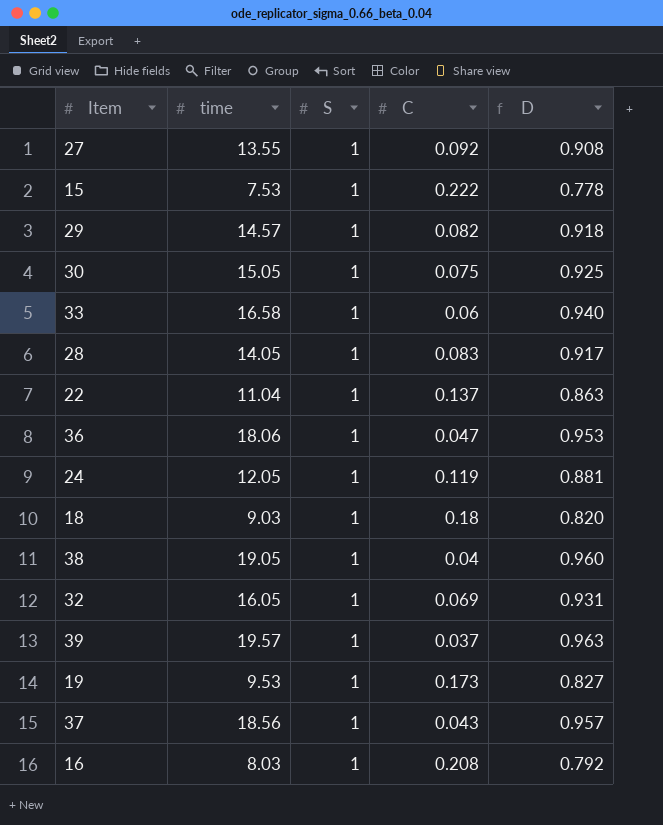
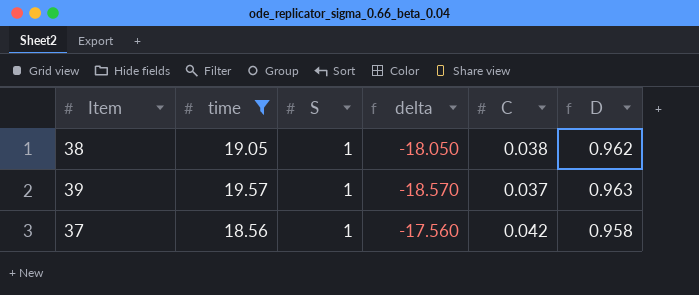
filter: none -> time >= 18.56
column delta | formula: none -> [S] - [time]
38 | C: 0.04 -> 0.038
38 | D: 0.960 -> 0.962
37 | C: 0.043 -> 0.042
37 | D: 0.957 -> 0.958

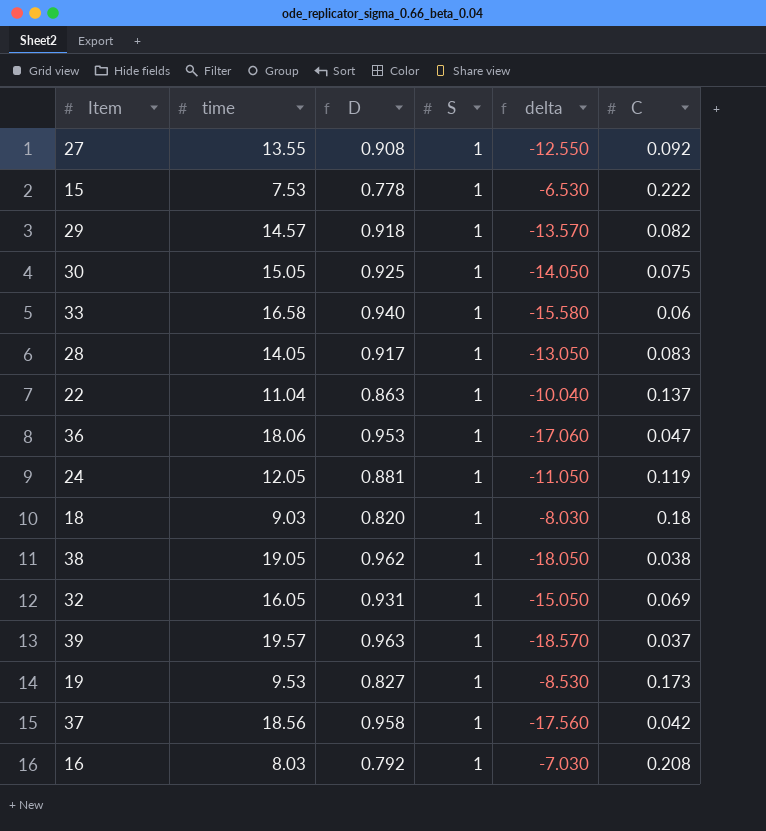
filter: time >= 18.56 -> none
column D | position: 6 -> 3

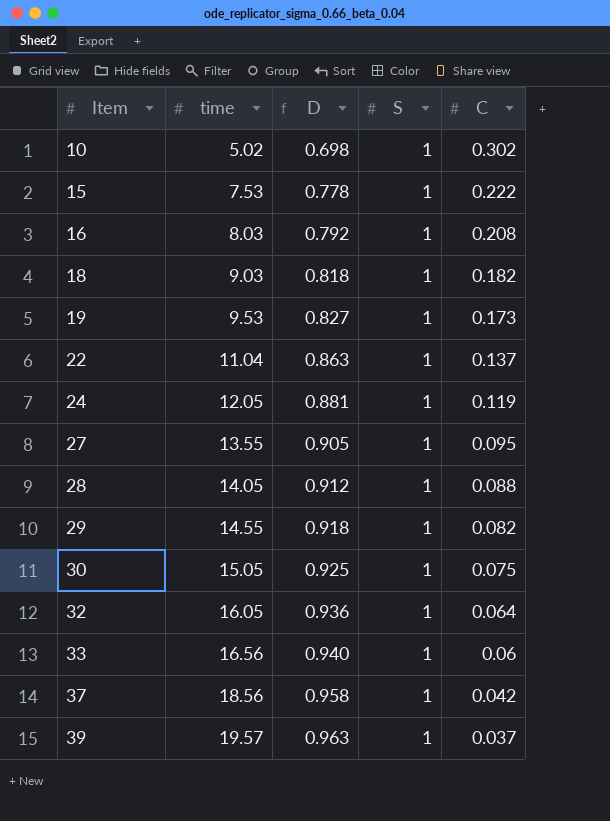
row order: none -> Item ascending
column delta | formula: [S] - [time] -> none
row 36: 18.06 | 0.953 | 1 | -17.060 | 0.047 -> none
row 38: 19.05 | 0.962 | 1 | -18.050 | 0.038 -> none
row 10: none -> 5.02 | 0.698 | 1 | 0.302
18 | D: 0.820 -> 0.818
18 | C: 0.18 -> 0.182
27 | D: 0.908 -> 0.905
27 | C: 0.092 -> 0.095
28 | D: 0.917 -> 0.912
28 | C: 0.083 -> 0.088
29 | time: 14.57 -> 14.55
32 | D: 0.931 -> 0.936
32 | C: 0.069 -> 0.064
33 | time: 16.58 -> 16.56

